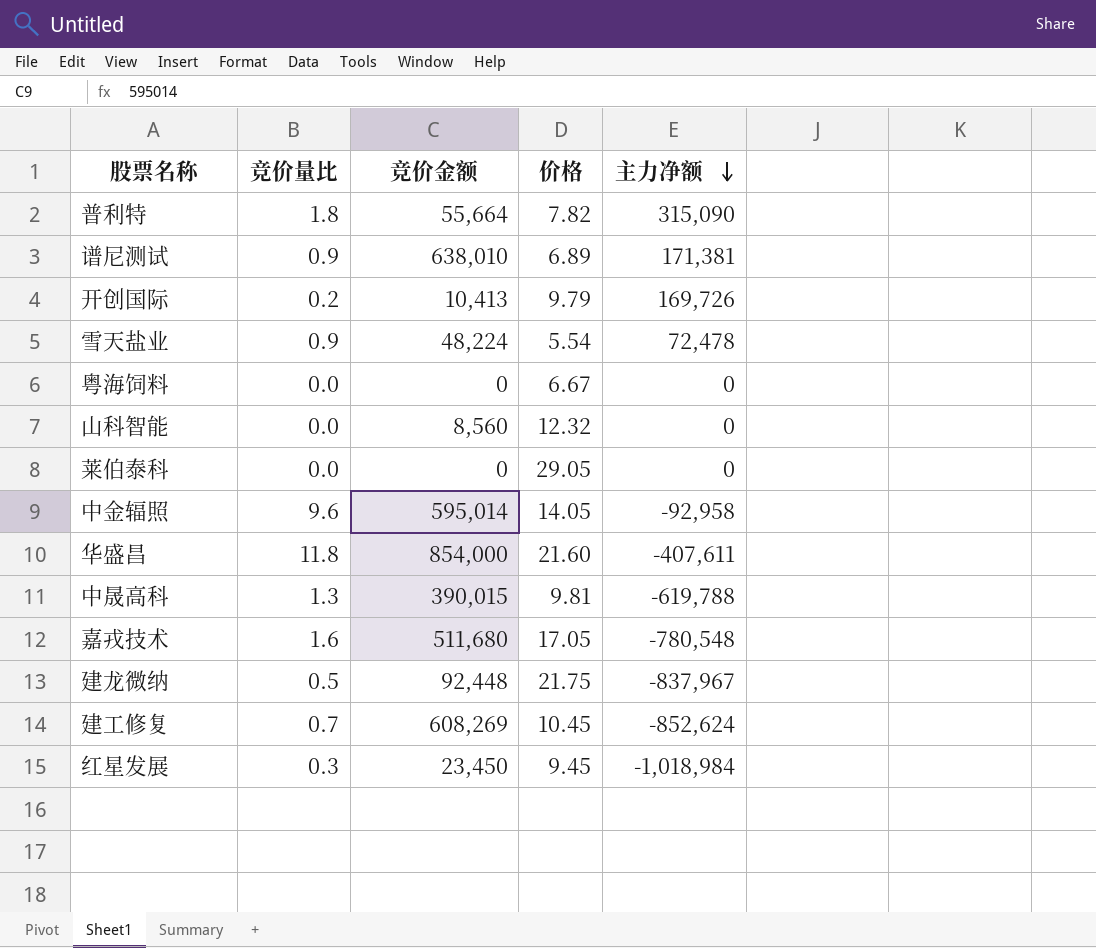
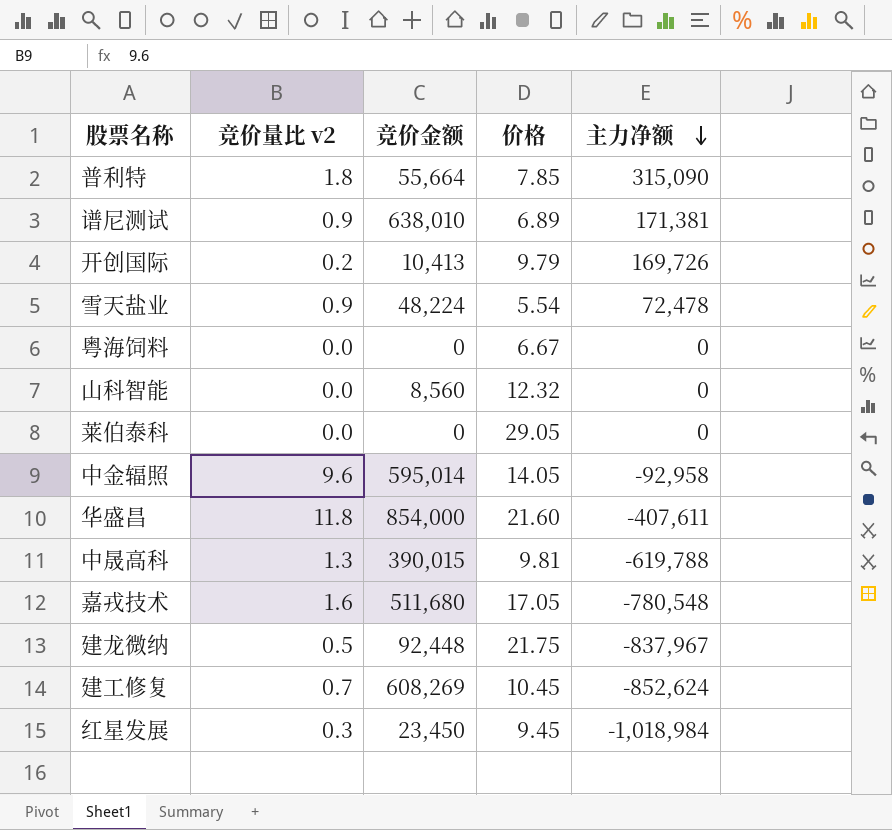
column name: 竞价量比 -> 竞价量比 v2
普利特 | 价格: 7.82 -> 7.85

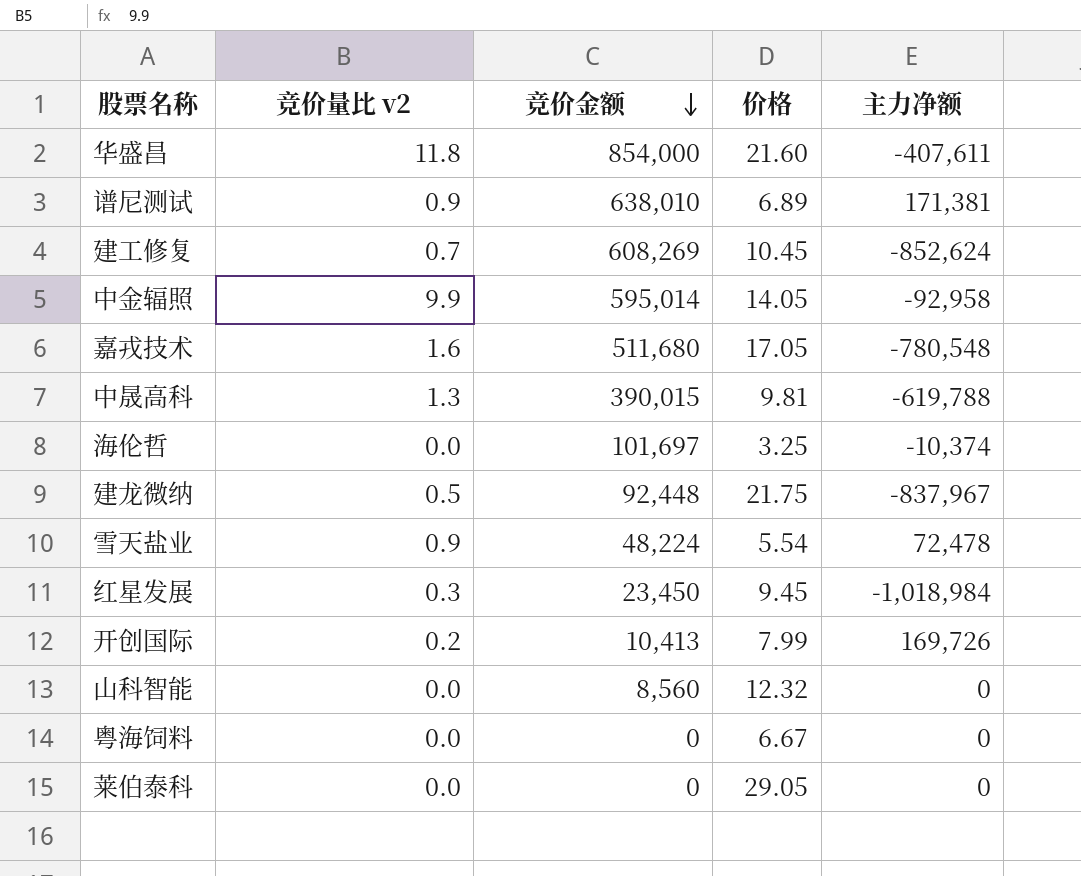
row order: 主力净额 descending -> 竞价金额 descending
row 普利特: 1.8 | 55,664 | 7.85 | 315,090 -> none
中金辐照 | 竞价量比 v2: 9.6 -> 9.9
row 海伦哲: none -> 0.0 | 101,697 | 3.25 | -10,374
开创国际 | 价格: 9.79 -> 7.99

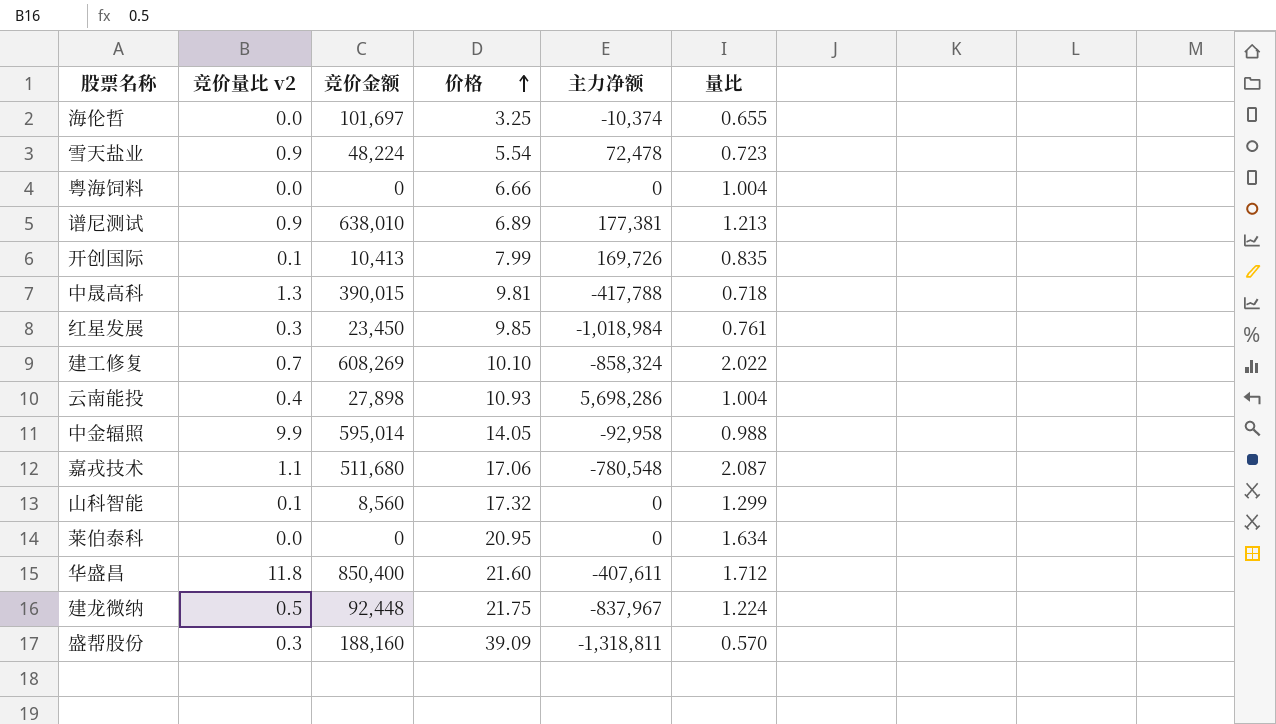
row order: 竞价金额 descending -> 价格 ascending
column 量比 | position: none -> 6
粤海饲料 | 价格: 6.67 -> 6.66
谱尼测试 | 主力净额: 171,381 -> 177,381
开创国际 | 竞价量比 v2: 0.2 -> 0.1
中晟高科 | 主力净额: -619,788 -> -417,788
红星发展 | 价格: 9.45 -> 9.85
建工修复 | 价格: 10.45 -> 10.10
建工修复 | 主力净额: -852,624 -> -858,324
row 云南能投: none -> 0.4 | 27,898 | 10.93 | 5,698,286 | 1.004
嘉戎技术 | 竞价量比 v2: 1.6 -> 1.1
嘉戎技术 | 价格: 17.05 -> 17.06
山科智能 | 竞价量比 v2: 0.0 -> 0.1
山科智能 | 价格: 12.32 -> 17.32
莱伯泰科 | 价格: 29.05 -> 20.95
华盛昌 | 竞价金额: 854,000 -> 850,400
row 盛帮股份: none -> 0.3 | 188,160 | 39.09 | -1,318,811 | 0.570

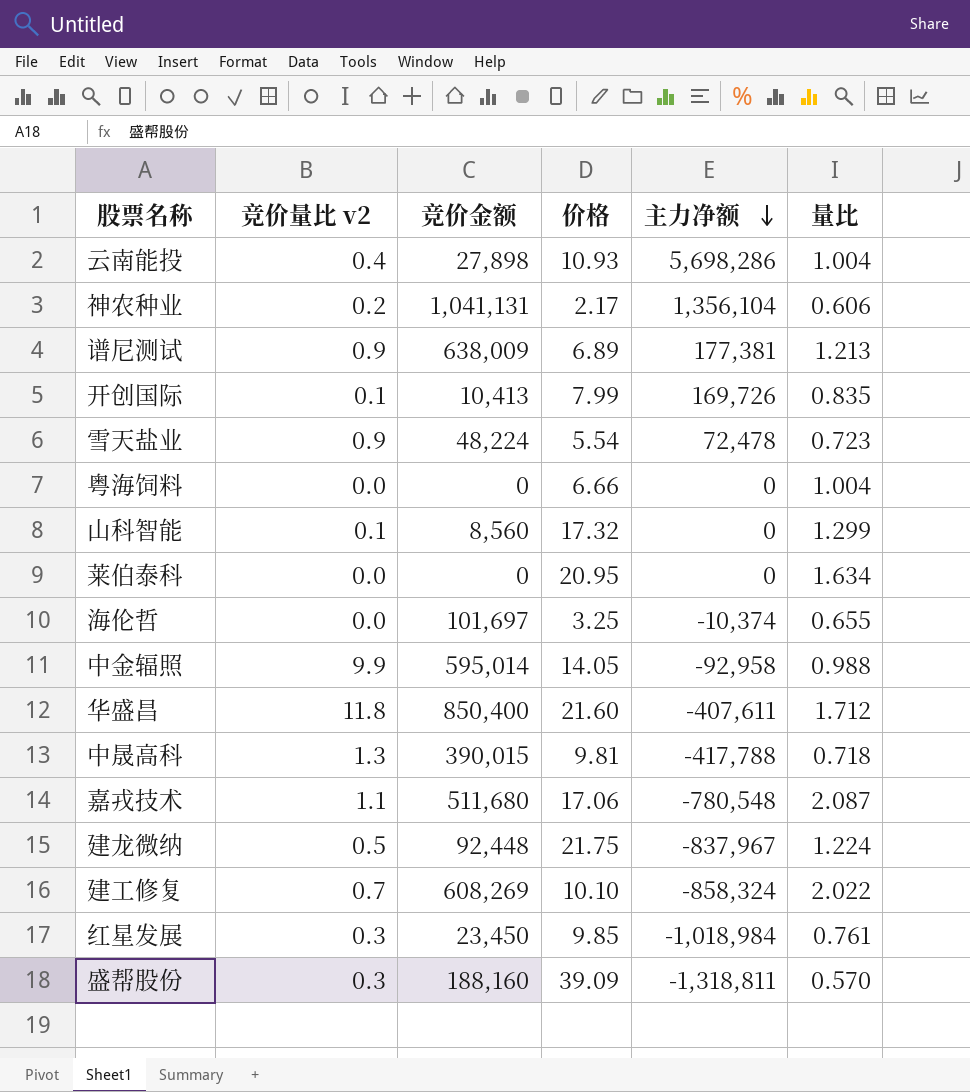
row order: 价格 ascending -> 主力净额 descending
row 神农种业: none -> 0.2 | 1,041,131 | 2.17 | 1,356,104 | 0.606
谱尼测试 | 竞价金额: 638,010 -> 638,009

